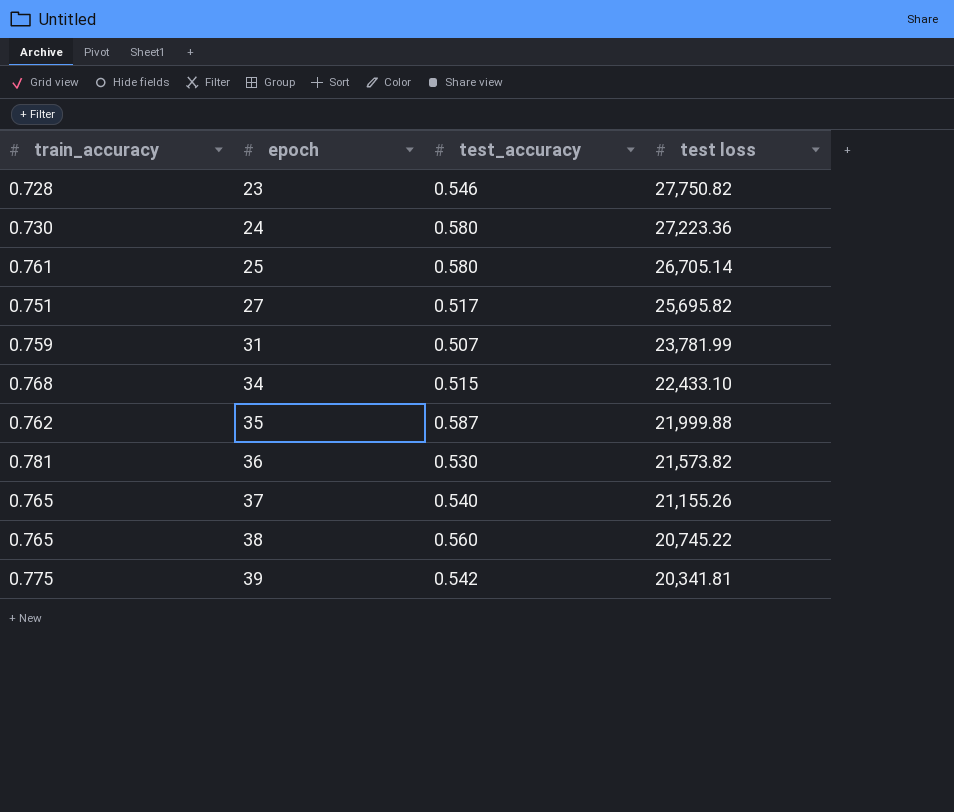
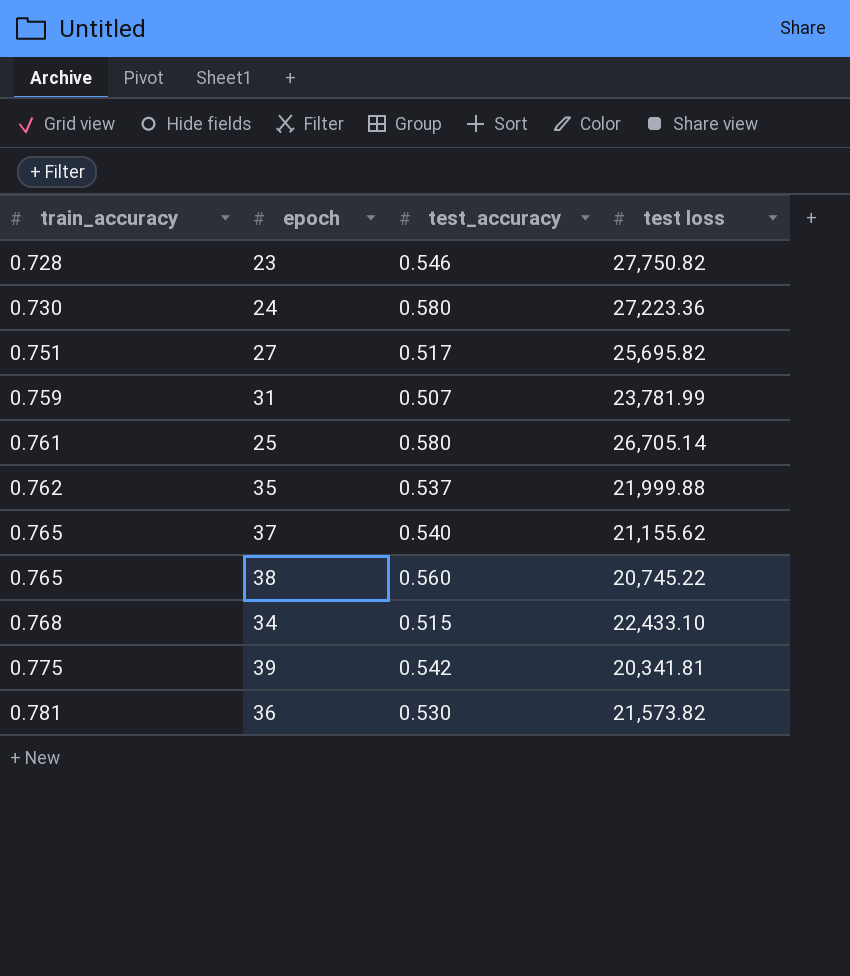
row order: epoch ascending -> train_accuracy ascending
35 | test_accuracy: 0.587 -> 0.537
37 | test loss: 21,155.26 -> 21,155.62

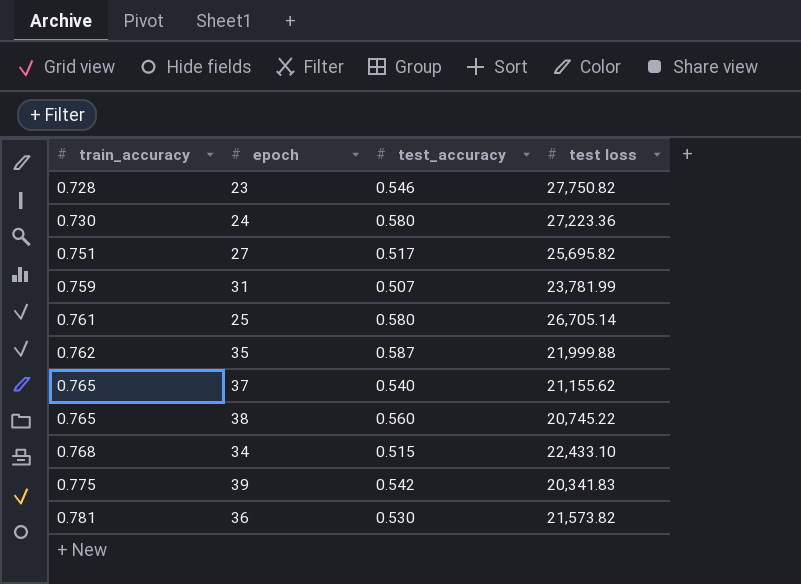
35 | test_accuracy: 0.537 -> 0.587
39 | test loss: 20,341.81 -> 20,341.83

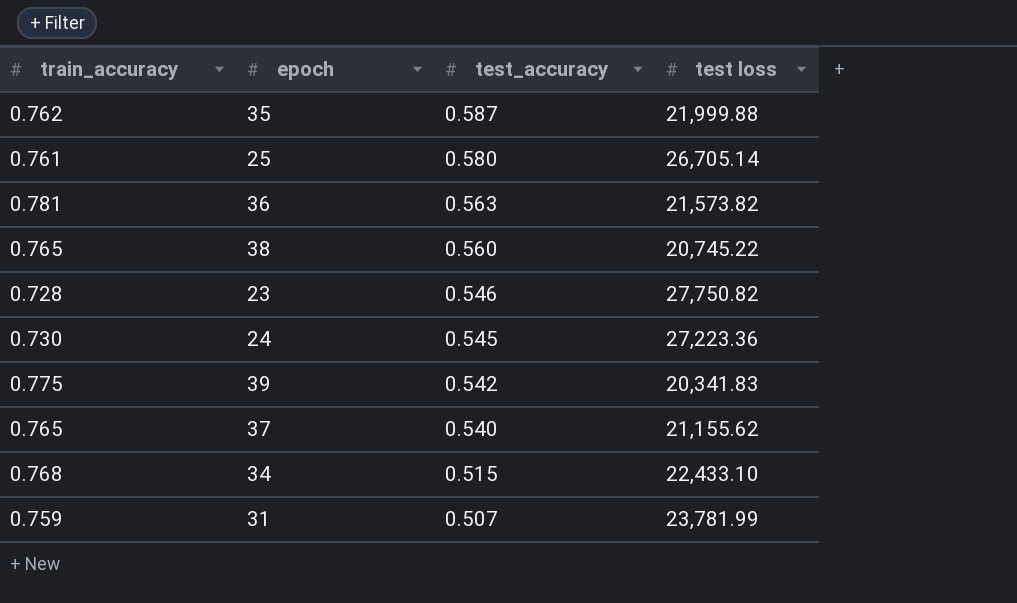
row order: train_accuracy ascending -> test_accuracy descending
row 27: 0.751 | 0.517 | 25,695.82 -> none
36 | test_accuracy: 0.530 -> 0.563
24 | test_accuracy: 0.580 -> 0.545

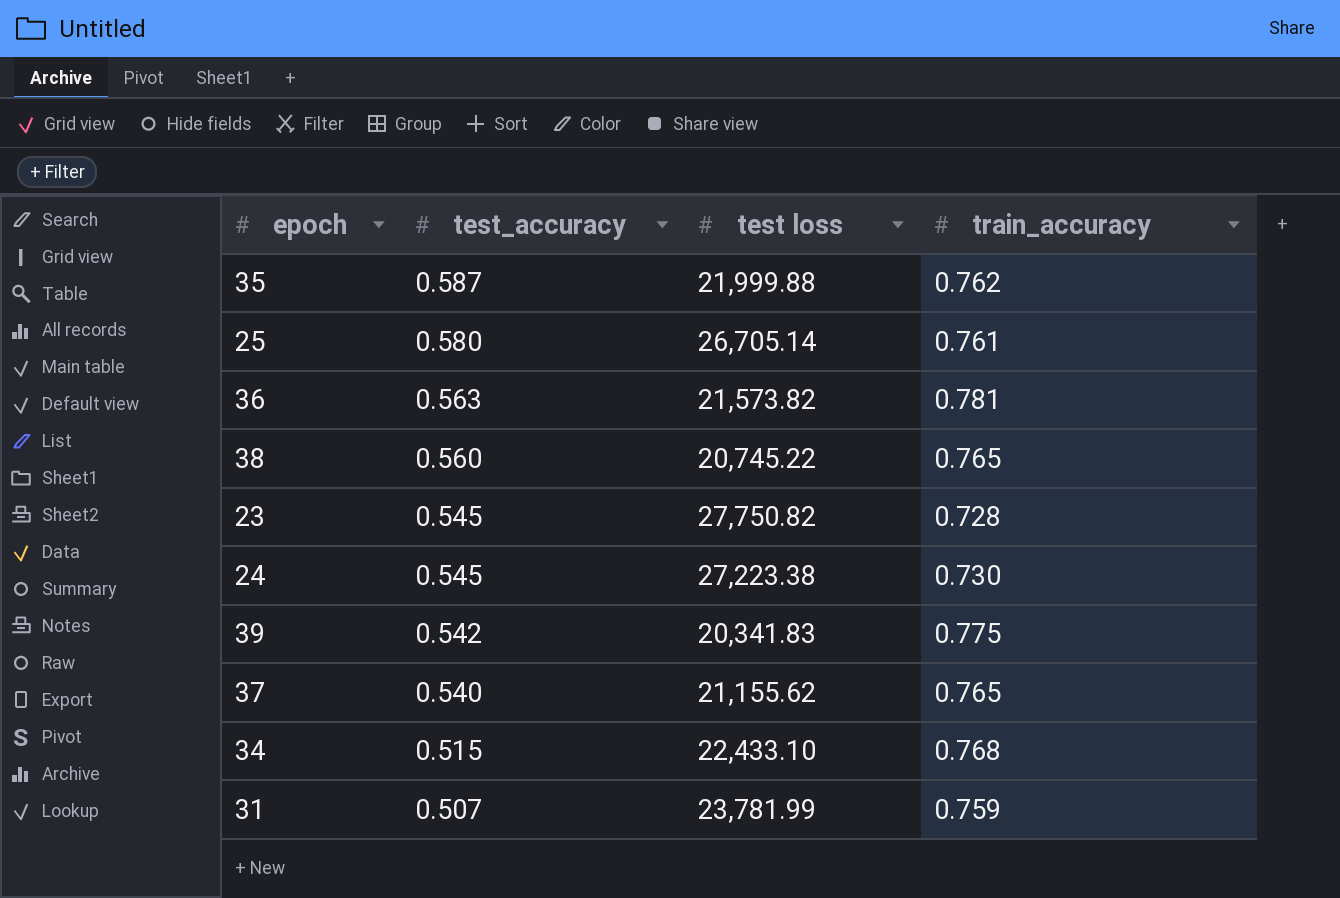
column train_accuracy | position: 1 -> 4
23 | test_accuracy: 0.546 -> 0.545
24 | test loss: 27,223.36 -> 27,223.38

